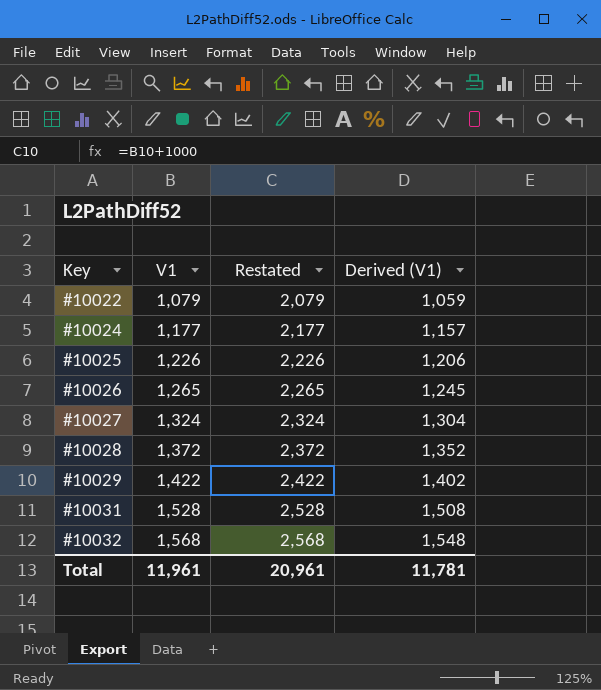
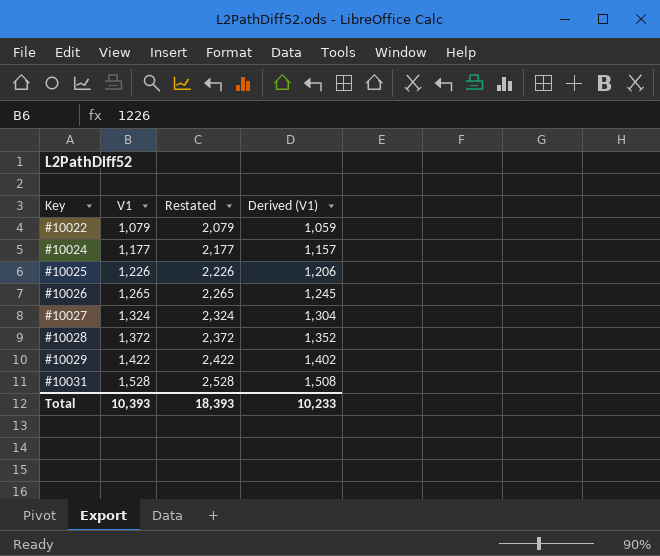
row #10032: 1,568 | 2,568 | 1,548 -> none
Total | V1: 11,961 -> 10,393
Total | Restated: 20,961 -> 18,393
Total | Derived (V1): 11,781 -> 10,233

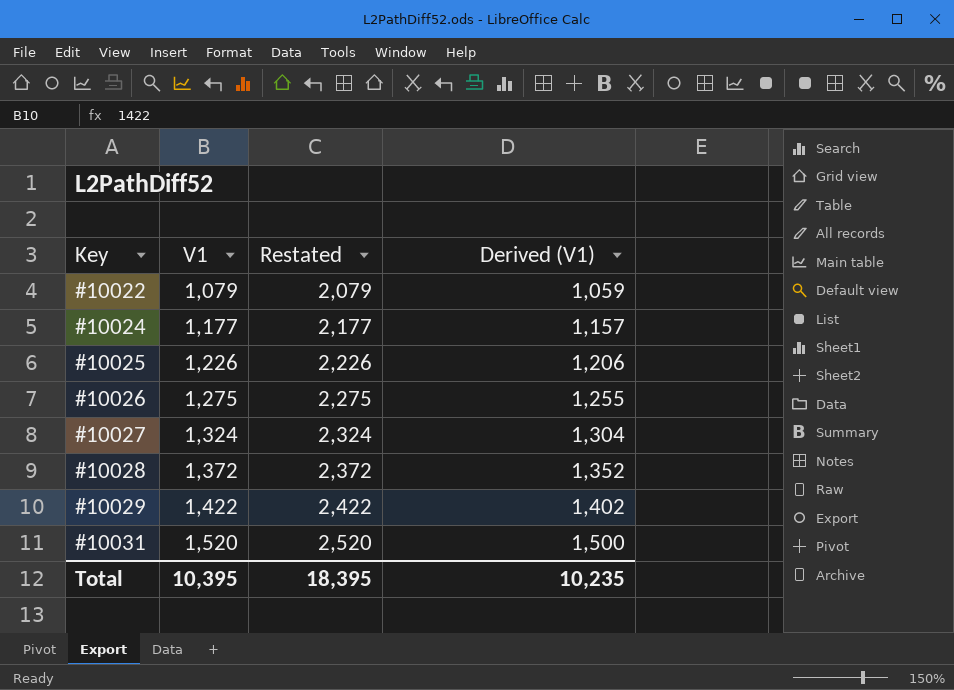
#10026 | V1: 1,265 -> 1,275
#10026 | Restated: 2,265 -> 2,275
#10026 | Derived (V1): 1,245 -> 1,255
#10031 | V1: 1,528 -> 1,520
#10031 | Restated: 2,528 -> 2,520
#10031 | Derived (V1): 1,508 -> 1,500
Total | V1: 10,393 -> 10,395
Total | Restated: 18,393 -> 18,395
Total | Derived (V1): 10,233 -> 10,235

